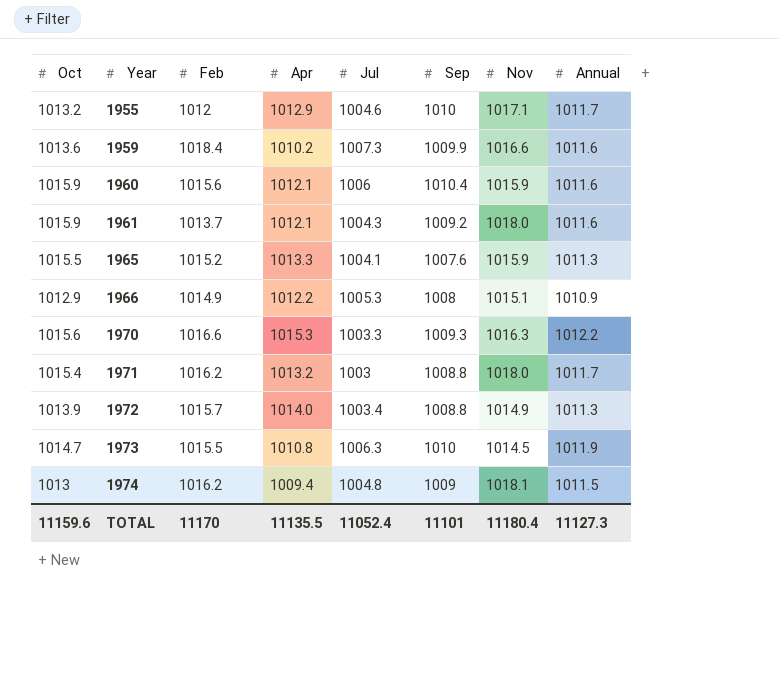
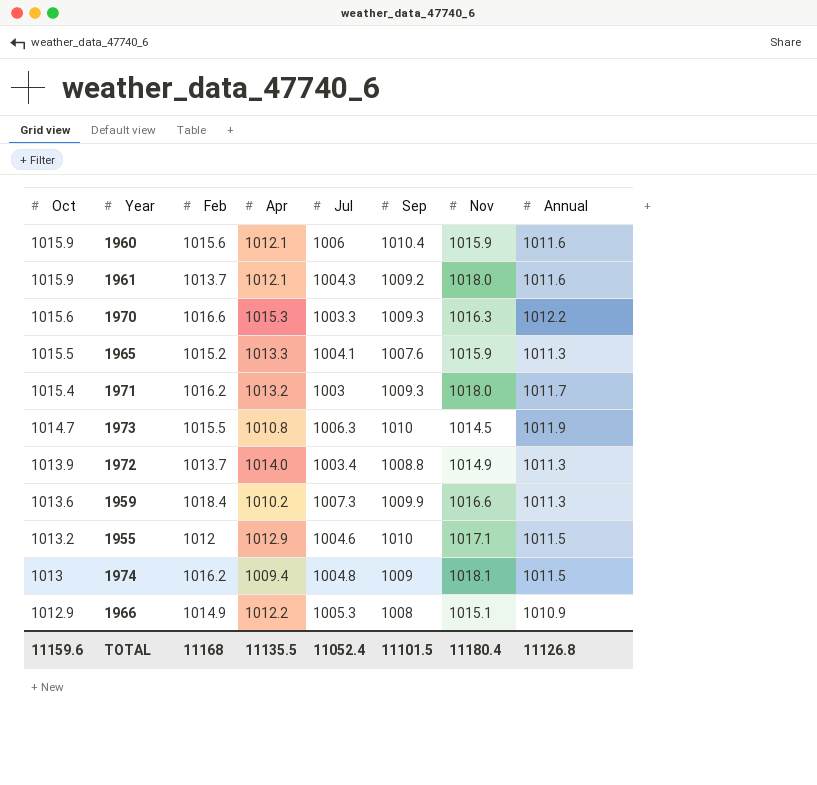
row order: Year ascending -> Oct descending
1971 | Sep: 1008.8 -> 1009.3
1972 | Feb: 1015.7 -> 1013.7
1959 | Annual: 1011.6 -> 1011.3
1955 | Annual: 1011.7 -> 1011.5
TOTAL | Feb: 11170 -> 11168
TOTAL | Sep: 11101 -> 11101.5
TOTAL | Annual: 11127.3 -> 11126.8

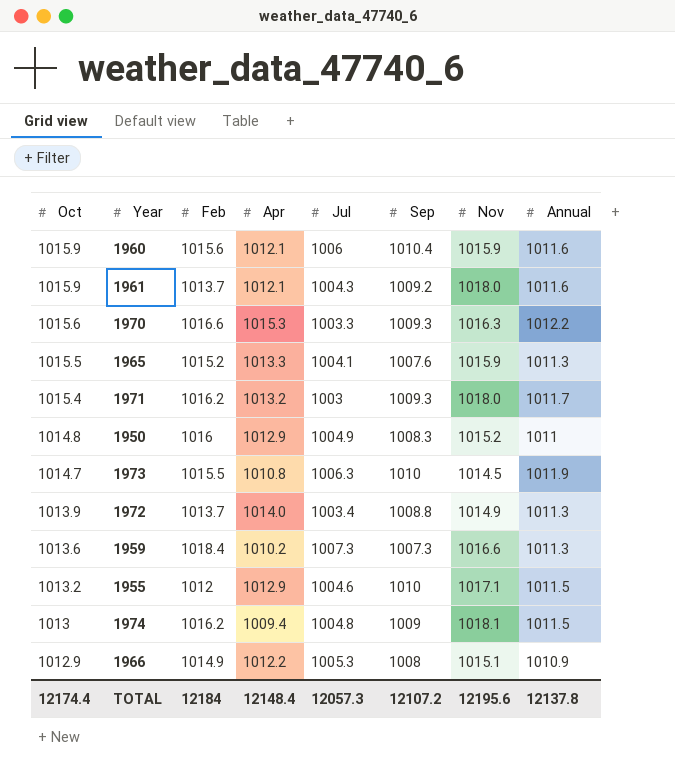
row 1950: none -> 1014.8 | 1016 | 1012.9 | 1004.9 | 1008.3 | 1015.2 | 1011
1959 | Sep: 1009.9 -> 1007.3
TOTAL | Oct: 11159.6 -> 12174.4
TOTAL | Feb: 11168 -> 12184
TOTAL | Apr: 11135.5 -> 12148.4
TOTAL | Jul: 11052.4 -> 12057.3
TOTAL | Sep: 11101.5 -> 12107.2
TOTAL | Nov: 11180.4 -> 12195.6
TOTAL | Annual: 11126.8 -> 12137.8

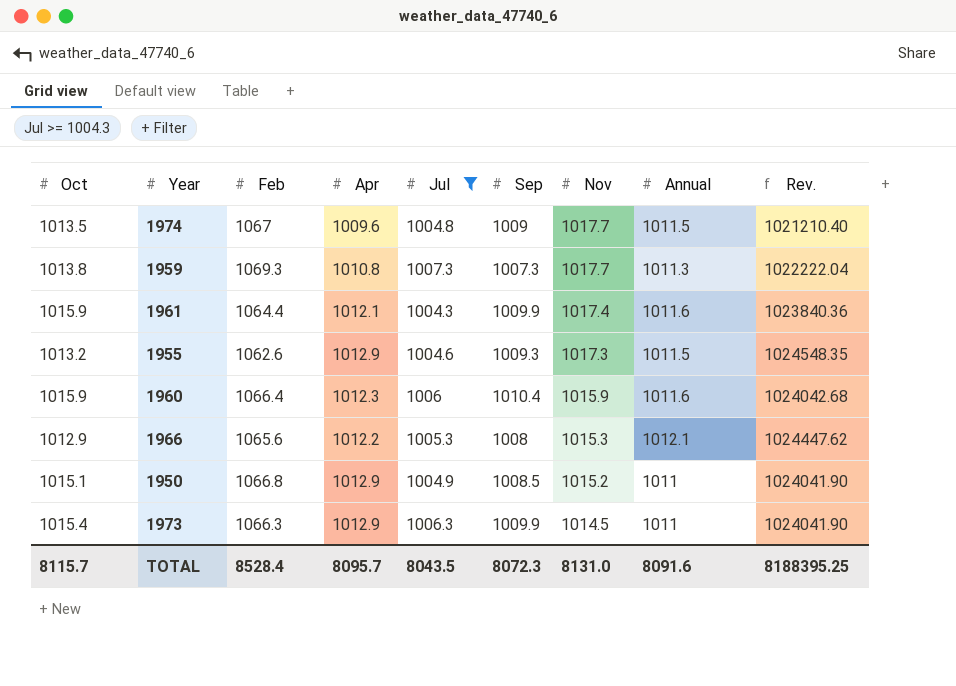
filter: none -> Jul >= 1004.3
row order: Oct descending -> Nov descending
column Rev. | formula: none -> [Apr] * [Annual]
1974 | Oct: 1013 -> 1013.5
1974 | Feb: 1016.2 -> 1067
1974 | Apr: 1009.4 -> 1009.6
1974 | Nov: 1018.1 -> 1017.7
1959 | Oct: 1013.6 -> 1013.8
1959 | Feb: 1018.4 -> 1069.3
1959 | Apr: 1010.2 -> 1010.8
1959 | Nov: 1016.6 -> 1017.7
1961 | Feb: 1013.7 -> 1064.4
1961 | Sep: 1009.2 -> 1009.9
1961 | Nov: 1018.0 -> 1017.4
1955 | Feb: 1012 -> 1062.6
1955 | Sep: 1010 -> 1009.3
1955 | Nov: 1017.1 -> 1017.3
1960 | Feb: 1015.6 -> 1066.4
1960 | Apr: 1012.1 -> 1012.3
1966 | Feb: 1014.9 -> 1065.6
1966 | Nov: 1015.1 -> 1015.3
1966 | Annual: 1010.9 -> 1012.1
1950 | Oct: 1014.8 -> 1015.1
1950 | Feb: 1016 -> 1066.8
1950 | Sep: 1008.3 -> 1008.5
1973 | Oct: 1014.7 -> 1015.4
1973 | Feb: 1015.5 -> 1066.3
1973 | Apr: 1010.8 -> 1012.9
1973 | Sep: 1010 -> 1009.9
1973 | Annual: 1011.9 -> 1011
TOTAL | Oct: 12174.4 -> 8115.7
TOTAL | Feb: 12184 -> 8528.4
TOTAL | Apr: 12148.4 -> 8095.7
TOTAL | Jul: 12057.3 -> 8043.5
TOTAL | Sep: 12107.2 -> 8072.3
TOTAL | Nov: 12195.6 -> 8131.0
TOTAL | Annual: 12137.8 -> 8091.6

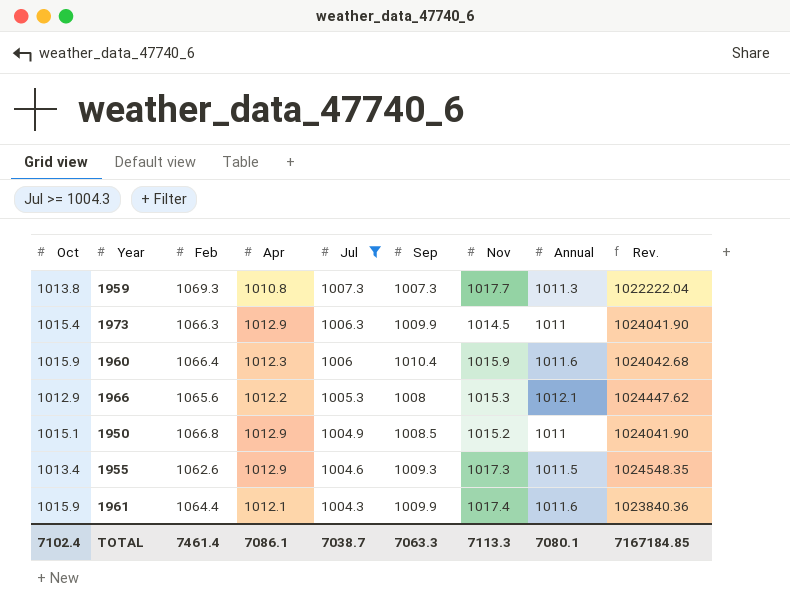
row order: Nov descending -> Jul descending
row 1974: 1013.5 | 1067 | 1009.6 | 1004.8 | 1009 | 1017.7 | 1011.5 | 1021210.40 -> none
1955 | Oct: 1013.2 -> 1013.4
TOTAL | Oct: 8115.7 -> 7102.4
TOTAL | Feb: 8528.4 -> 7461.4
TOTAL | Apr: 8095.7 -> 7086.1
TOTAL | Jul: 8043.5 -> 7038.7
TOTAL | Sep: 8072.3 -> 7063.3
TOTAL | Nov: 8131.0 -> 7113.3
TOTAL | Annual: 8091.6 -> 7080.1
TOTAL | Rev.: 8188395.25 -> 7167184.85

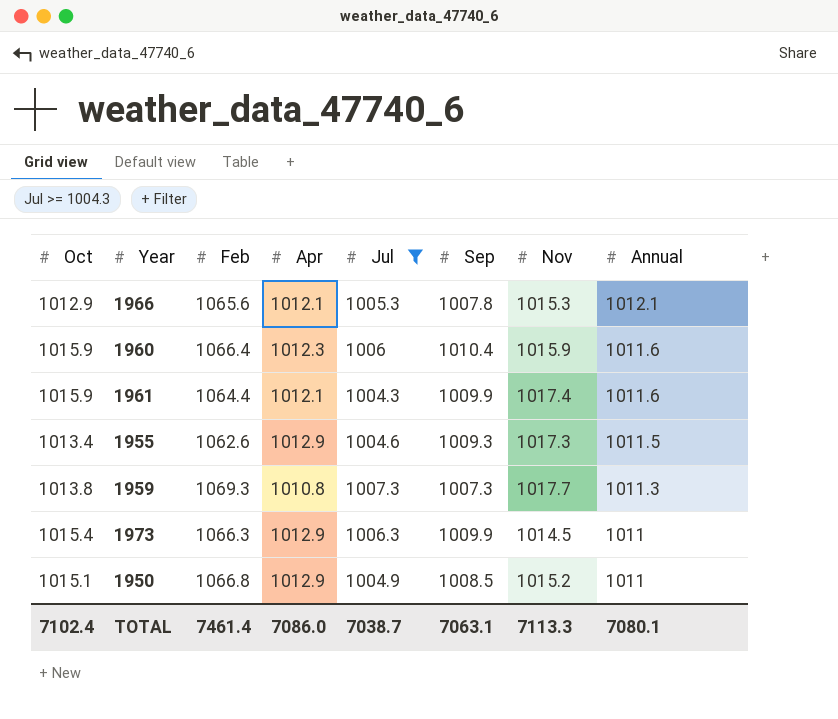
row order: Jul descending -> Annual descending
column Rev. | formula: [Apr] * [Annual] -> none
1966 | Apr: 1012.2 -> 1012.1
1966 | Sep: 1008 -> 1007.8
TOTAL | Apr: 7086.1 -> 7086.0
TOTAL | Sep: 7063.3 -> 7063.1

